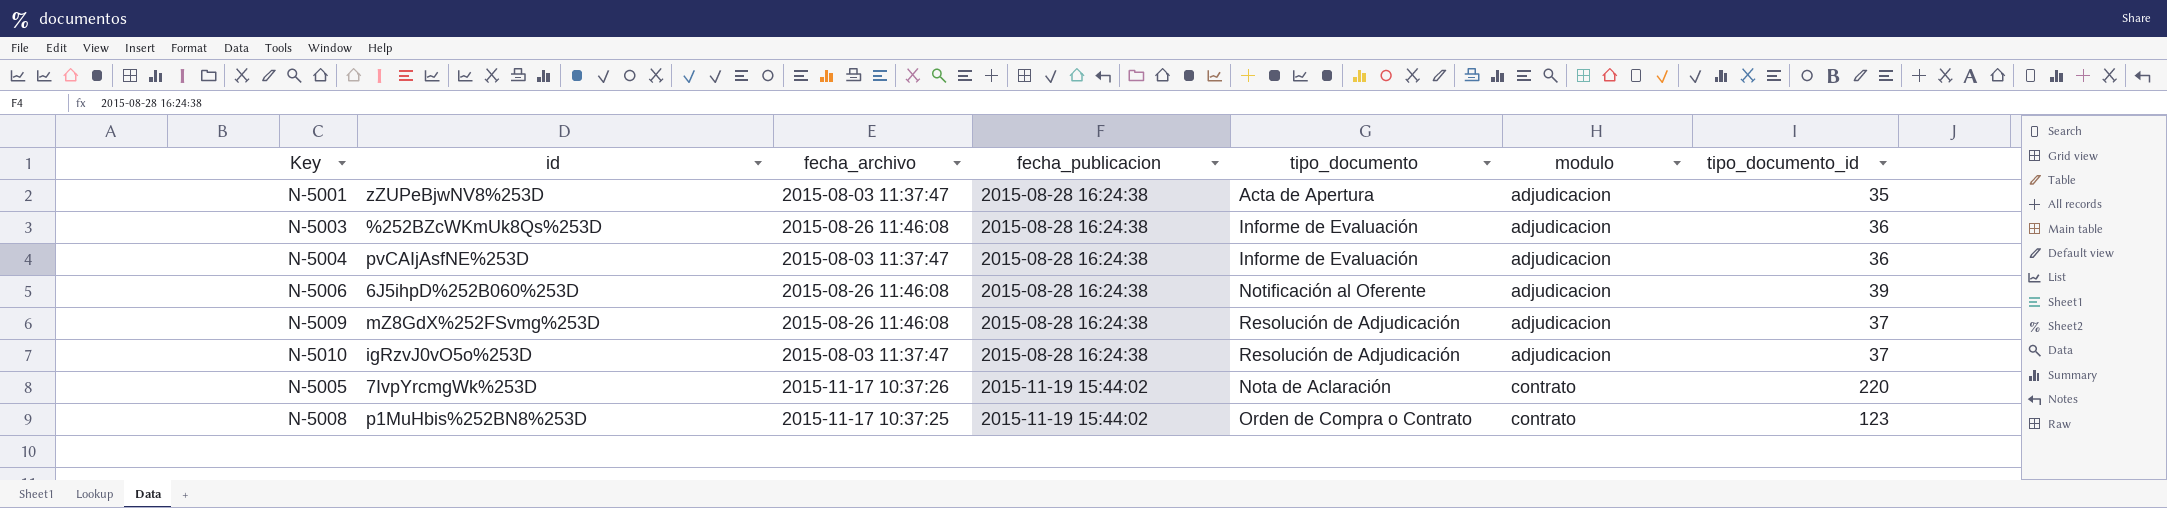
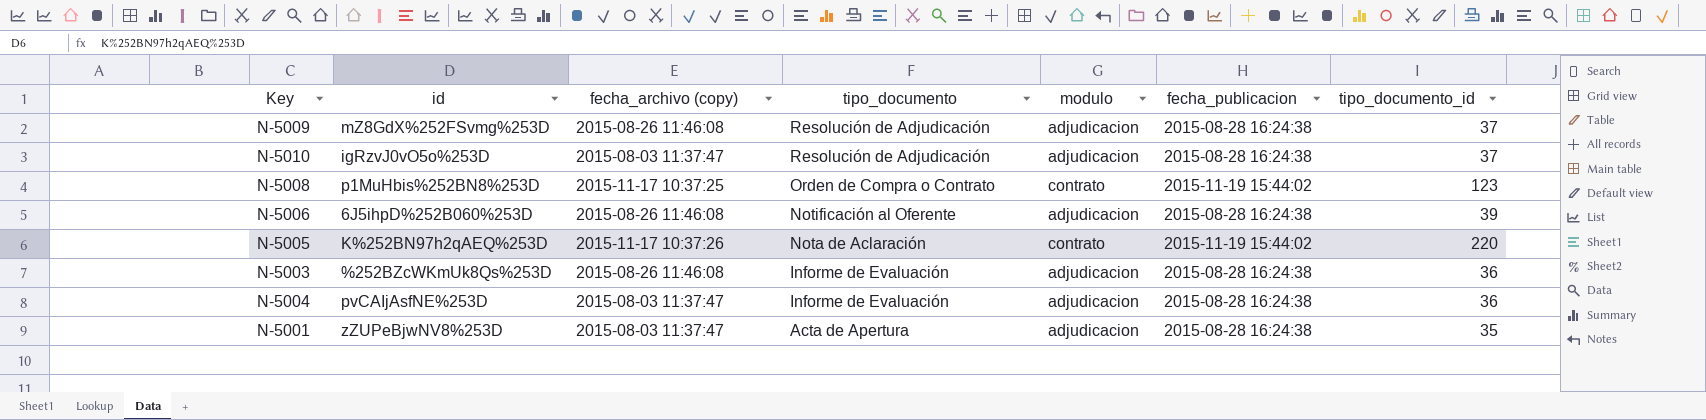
row order: fecha_publicacion ascending -> tipo_documento descending
column name: fecha_archivo -> fecha_archivo (copy)
column fecha_publicacion | position: 4 -> 6
N-5005 | id: 7IvpYrcmgWk%253D -> K%252BN97h2qAEQ%253D

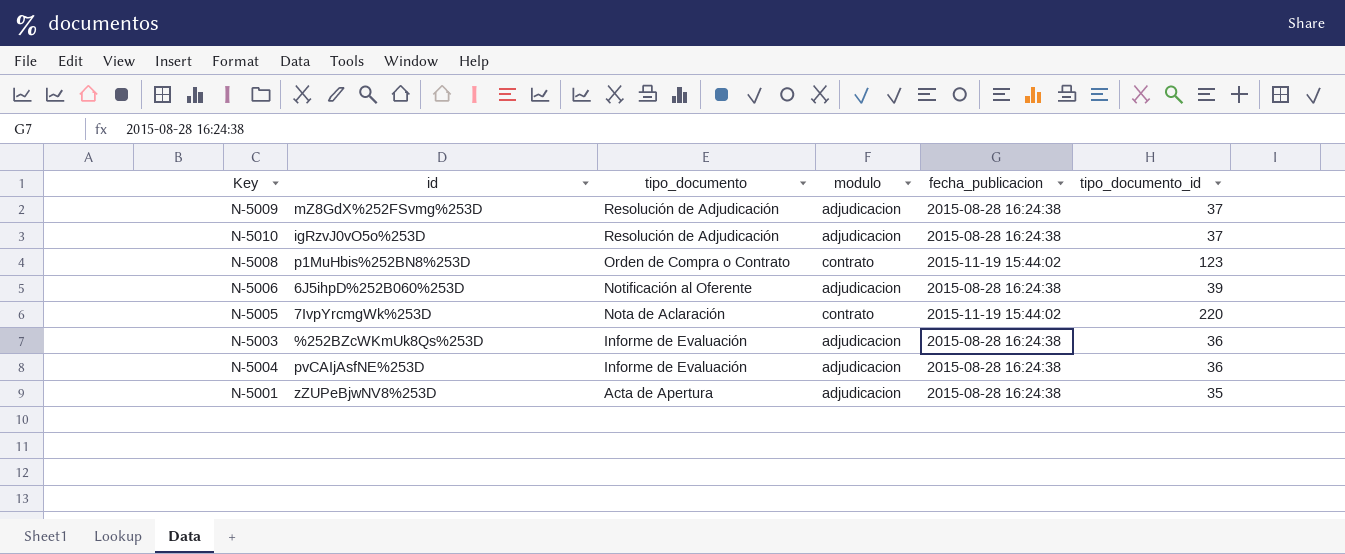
column fecha_archivo (copy) | position: 3 -> none
N-5005 | id: K%252BN97h2qAEQ%253D -> 7IvpYrcmgWk%253D

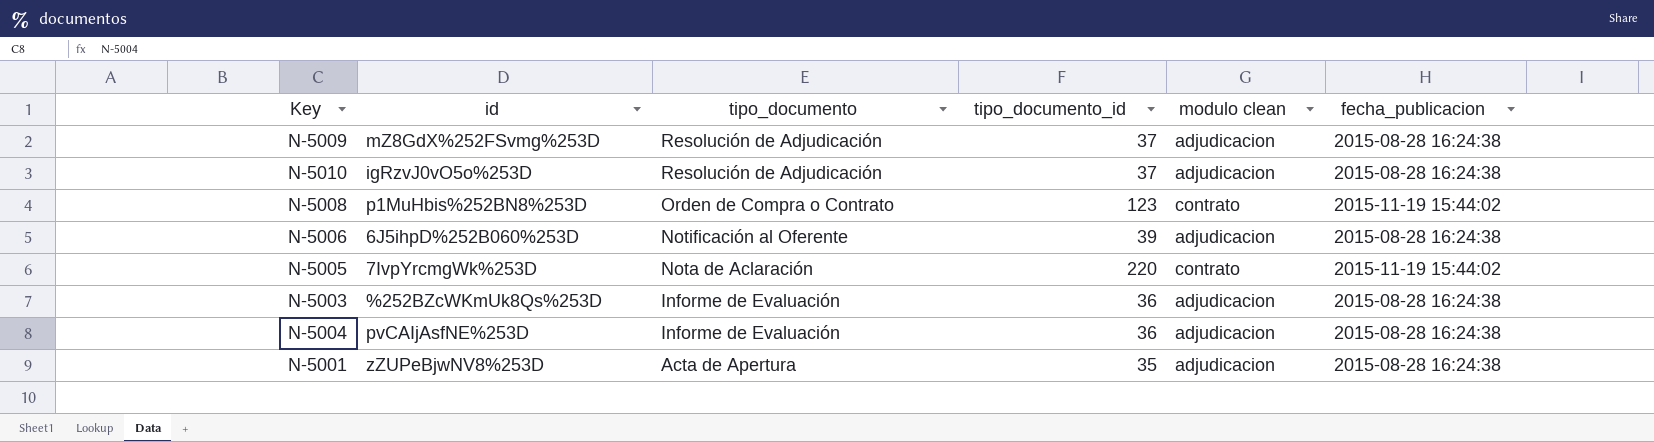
column tipo_documento_id | position: 6 -> 4
column name: modulo -> modulo clean

